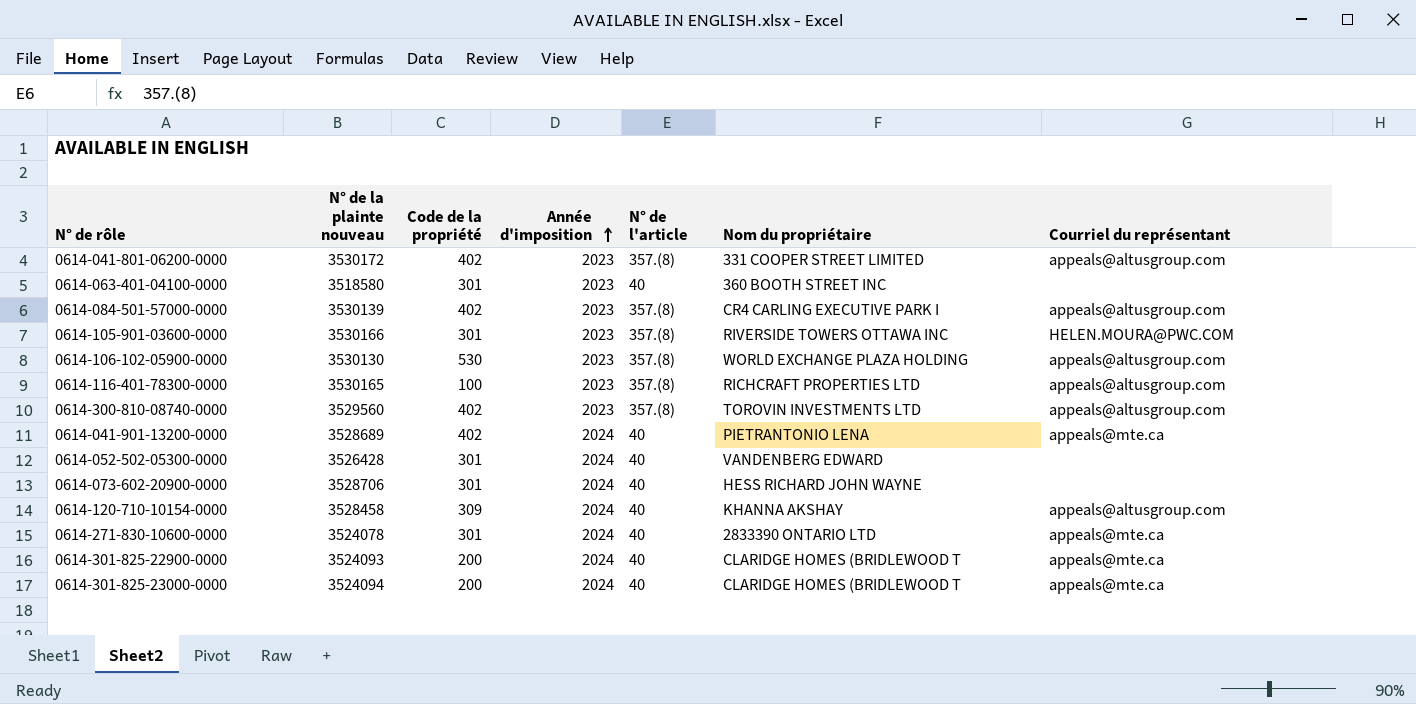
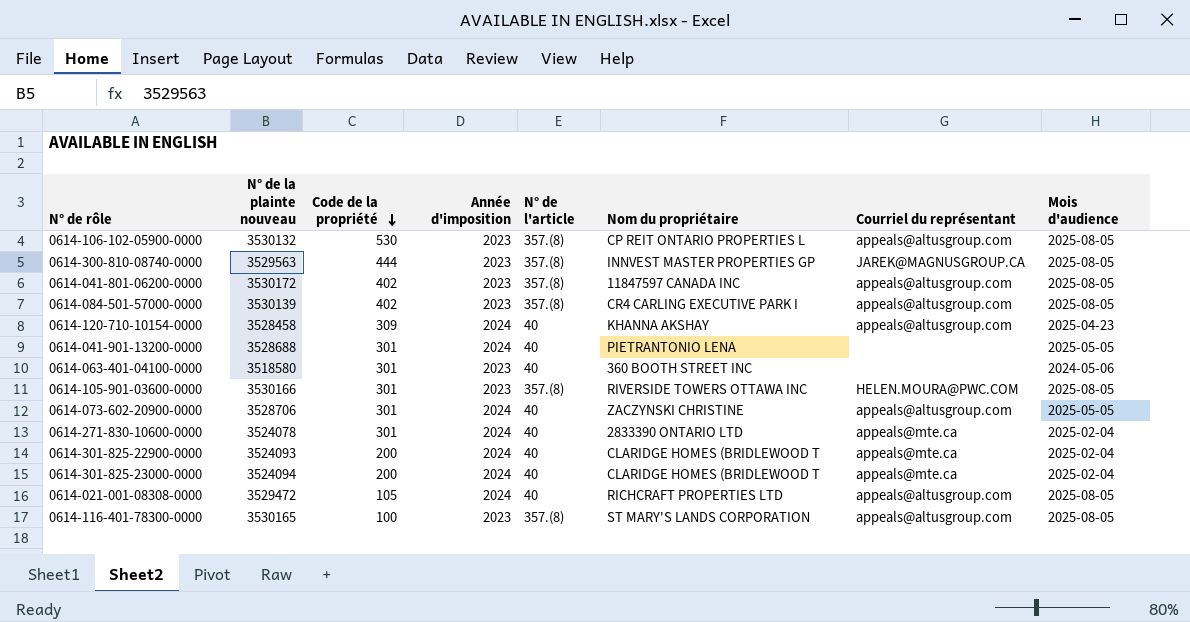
row order: Année d'imposition ascending -> Code de la propriété descending
column Mois d'audience | position: none -> 8
row 0614-052-502-05300-0000: 3526428 | 301 | 2024 | 40 | VANDENBERG EDWARD | none -> none
0614-106-102-05900-0000 | N° de la plainte nouveau: 3530130 -> 3530132
0614-106-102-05900-0000 | Nom du propriétaire: WORLD EXCHANGE PLAZA HOLDING -> CP REIT ONTARIO PROPERTIES L
0614-300-810-08740-0000 | N° de la plainte nouveau: 3529560 -> 3529563
0614-300-810-08740-0000 | Code de la propriété: 402 -> 444
0614-300-810-08740-0000 | Nom du propriétaire: TOROVIN INVESTMENTS LTD -> INNVEST MASTER PROPERTIES GP
0614-300-810-08740-0000 | Courriel du représentant: appeals@altusgroup.com -> JAREK@MAGNUSGROUP.CA
0614-041-801-06200-0000 | Nom du propriétaire: 331 COOPER STREET LIMITED -> 11847597 CANADA INC
0614-041-901-13200-0000 | N° de la plainte nouveau: 3528689 -> 3528688
0614-041-901-13200-0000 | Code de la propriété: 402 -> 301
0614-041-901-13200-0000 | Courriel du représentant: appeals@mte.ca -> none
0614-073-602-20900-0000 | Nom du propriétaire: HESS RICHARD JOHN WAYNE -> ZACZYNSKI CHRISTINE
0614-073-602-20900-0000 | Courriel du représentant: none -> appeals@altusgroup.com
row 0614-021-001-08308-0000: none -> 3529472 | 105 | 2024 | 40 | RICHCRAFT PROPERTIES LTD | appeals@altusgroup.com | 2025-08-05
0614-116-401-78300-0000 | Nom du propriétaire: RICHCRAFT PROPERTIES LTD -> ST MARY'S LANDS CORPORATION

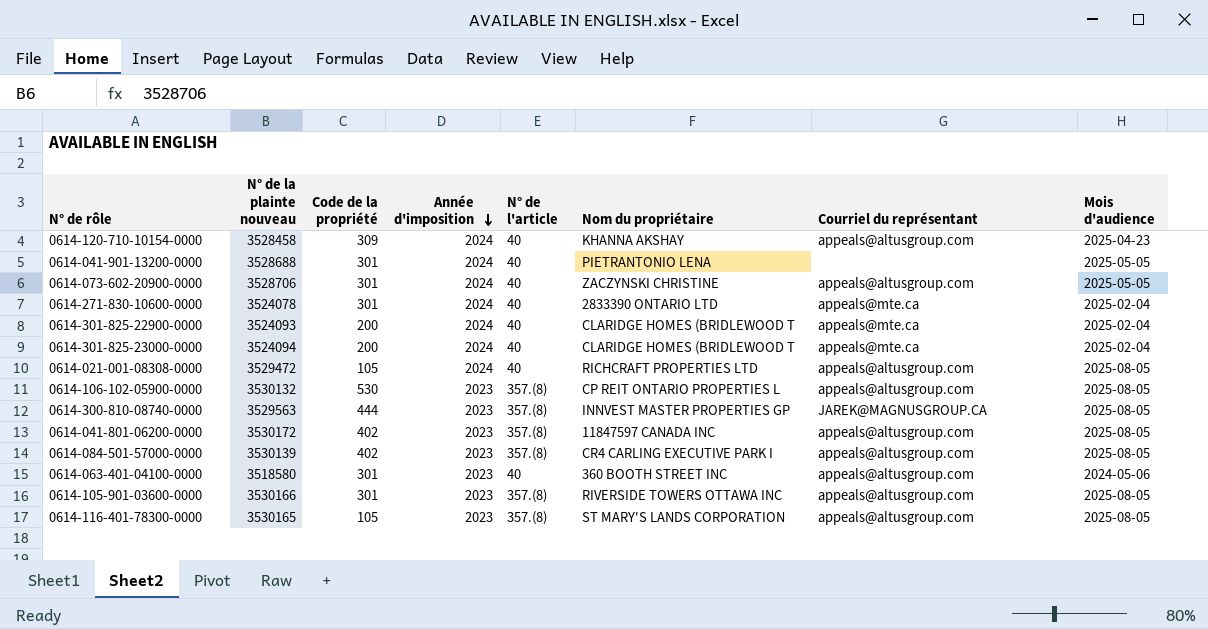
row order: Code de la propriété descending -> Année d'imposition descending
0614-063-401-04100-0000 | Courriel du représentant: none -> appeals@altusgroup.com
0614-105-901-03600-0000 | Courriel du représentant: HELEN.MOURA@PWC.COM -> appeals@altusgroup.com
0614-116-401-78300-0000 | Code de la propriété: 100 -> 105

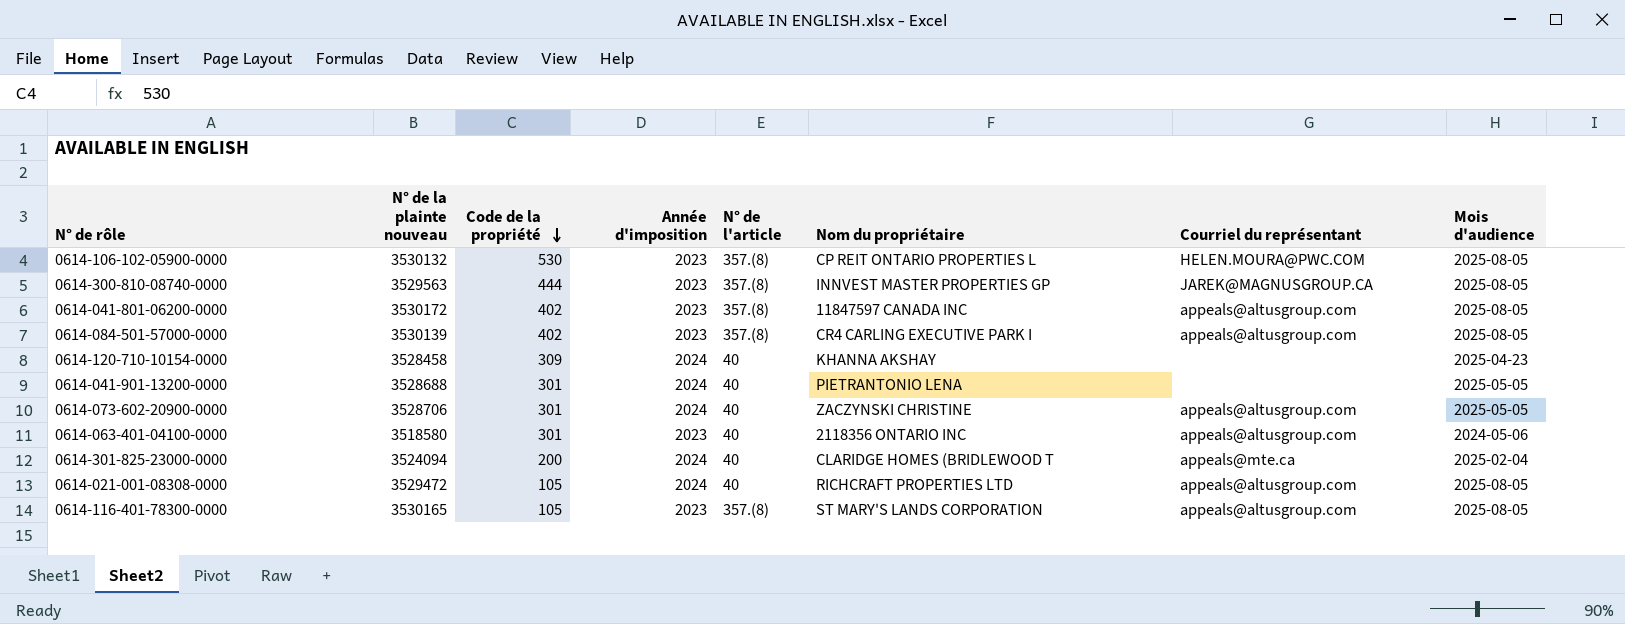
row order: Année d'imposition descending -> Code de la propriété descending
row 0614-271-830-10600-0000: 3524078 | 301 | 2024 | 40 | 2833390 ONTARIO LTD | appeals@mte.ca | 2025-02-04 -> none
row 0614-301-825-22900-0000: 3524093 | 200 | 2024 | 40 | CLARIDGE HOMES (BRIDLEWOOD T | appeals@mte.ca | 2025-02-04 -> none
row 0614-105-901-03600-0000: 3530166 | 301 | 2023 | 357.(8) | RIVERSIDE TOWERS OTTAWA INC | appeals@altusgroup.com | 2025-08-05 -> none
0614-106-102-05900-0000 | Courriel du représentant: appeals@altusgroup.com -> HELEN.MOURA@PWC.COM
0614-120-710-10154-0000 | Courriel du représentant: appeals@altusgroup.com -> none
0614-063-401-04100-0000 | Nom du propriétaire: 360 BOOTH STREET INC -> 2118356 ONTARIO INC

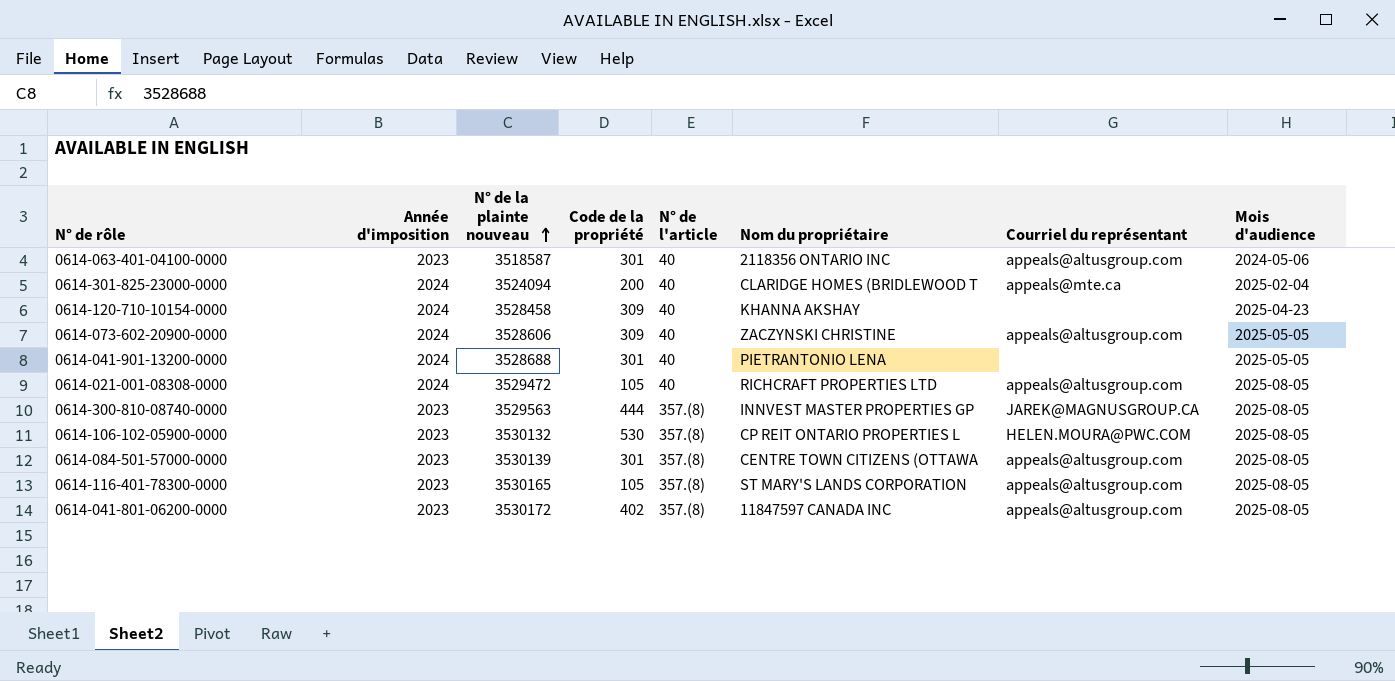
row order: Code de la propriété descending -> N° de la plainte nouveau ascending
column Année d'imposition | position: 4 -> 2
0614-063-401-04100-0000 | N° de la plainte nouveau: 3518580 -> 3518587
0614-073-602-20900-0000 | N° de la plainte nouveau: 3528706 -> 3528606
0614-073-602-20900-0000 | Code de la propriété: 301 -> 309
0614-084-501-57000-0000 | Code de la propriété: 402 -> 301
0614-084-501-57000-0000 | Nom du propriétaire: CR4 CARLING EXECUTIVE PARK I -> CENTRE TOWN CITIZENS (OTTAWA

